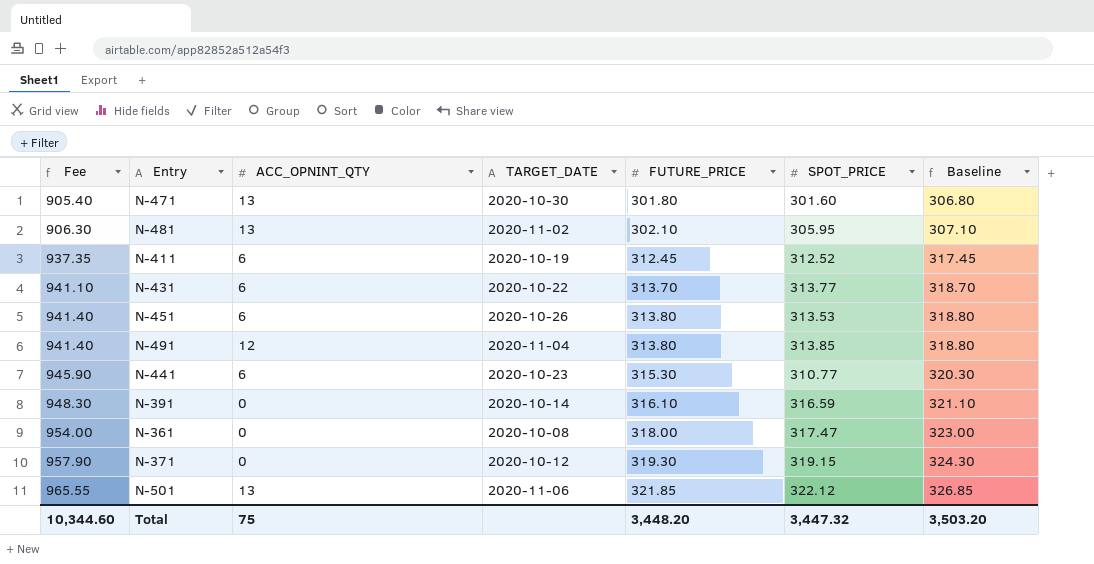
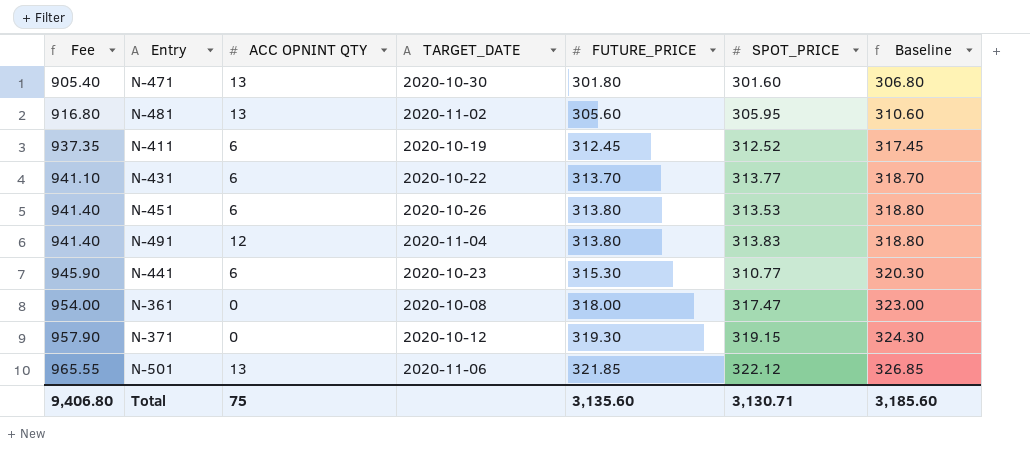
column name: ACC_OPNINT_QTY -> ACC OPNINT QTY
row N-391: 948.30 | 0 | 2020-10-14 | 316.10 | 316.59 | 321.10 -> none
N-481 | Fee: 906.30 -> 916.80
N-481 | FUTURE_PRICE: 302.10 -> 305.60
N-481 | Baseline: 307.10 -> 310.60
N-491 | SPOT_PRICE: 313.85 -> 313.83
Total | Fee: 10,344.60 -> 9,406.80
Total | FUTURE_PRICE: 3,448.20 -> 3,135.60
Total | SPOT_PRICE: 3,447.32 -> 3,130.71
Total | Baseline: 3,503.20 -> 3,185.60

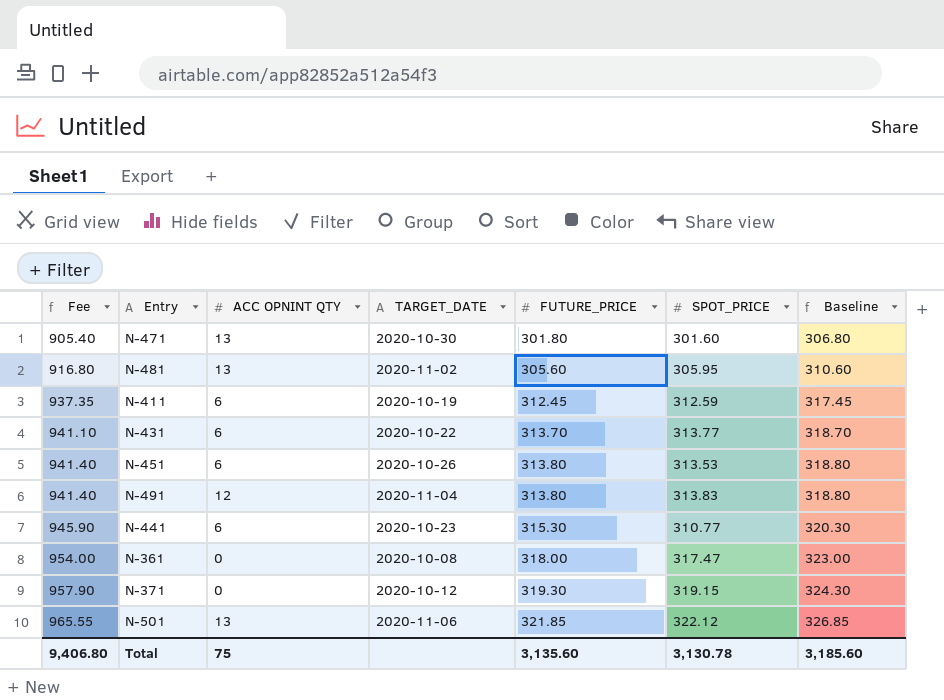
N-411 | SPOT_PRICE: 312.52 -> 312.59
Total | SPOT_PRICE: 3,130.71 -> 3,130.78

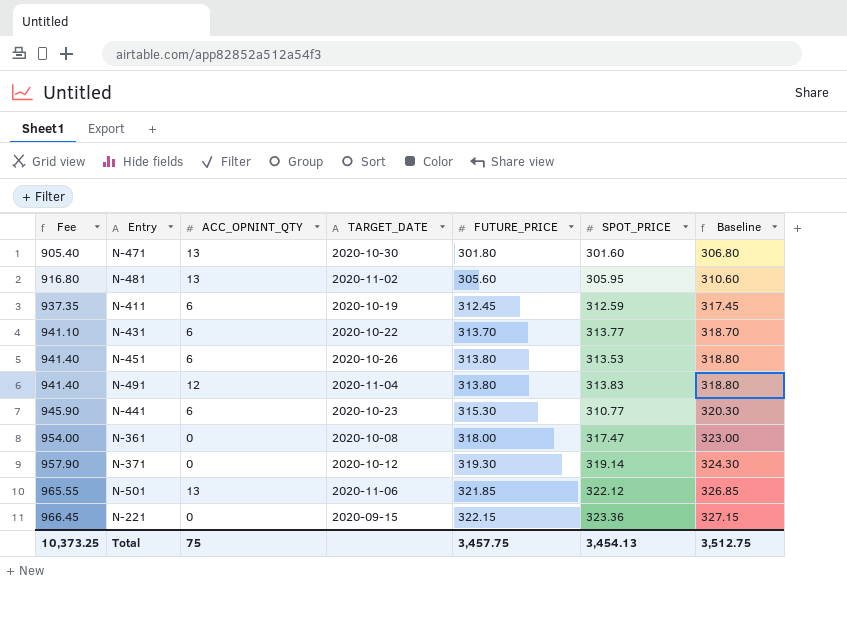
column name: ACC OPNINT QTY -> ACC_OPNINT_QTY
N-371 | SPOT_PRICE: 319.15 -> 319.14
row N-221: none -> 966.45 | 0 | 2020-09-15 | 322.15 | 323.36 | 327.15
Total | Fee: 9,406.80 -> 10,373.25
Total | FUTURE_PRICE: 3,135.60 -> 3,457.75
Total | SPOT_PRICE: 3,130.78 -> 3,454.13
Total | Baseline: 3,185.60 -> 3,512.75

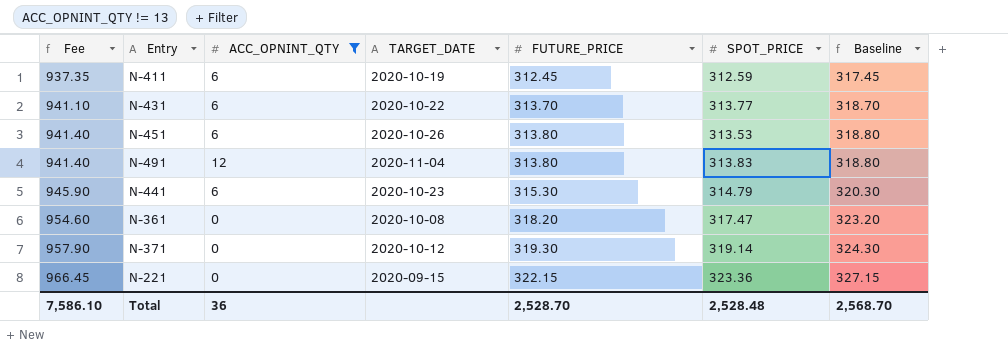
filter: none -> ACC_OPNINT_QTY != 13
N-441 | SPOT_PRICE: 310.77 -> 314.79
N-361 | Fee: 954.00 -> 954.60
N-361 | FUTURE_PRICE: 318.00 -> 318.20
N-361 | Baseline: 323.00 -> 323.20
Total | Fee: 10,373.25 -> 7,586.10
Total | ACC_OPNINT_QTY: 75 -> 36
Total | FUTURE_PRICE: 3,457.75 -> 2,528.70
Total | SPOT_PRICE: 3,454.13 -> 2,528.48
Total | Baseline: 3,512.75 -> 2,568.70

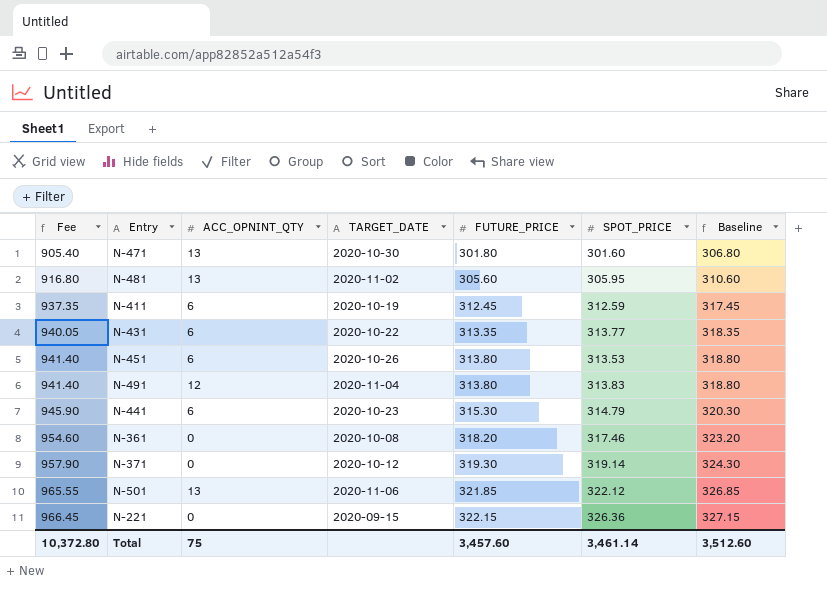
filter: ACC_OPNINT_QTY != 13 -> none
N-431 | Fee: 941.10 -> 940.05
N-431 | FUTURE_PRICE: 313.70 -> 313.35
N-431 | Baseline: 318.70 -> 318.35
N-361 | SPOT_PRICE: 317.47 -> 317.46
N-221 | SPOT_PRICE: 323.36 -> 326.36
Total | Fee: 7,586.10 -> 10,372.80
Total | ACC_OPNINT_QTY: 36 -> 75
Total | FUTURE_PRICE: 2,528.70 -> 3,457.60
Total | SPOT_PRICE: 2,528.48 -> 3,461.14
Total | Baseline: 2,568.70 -> 3,512.60

